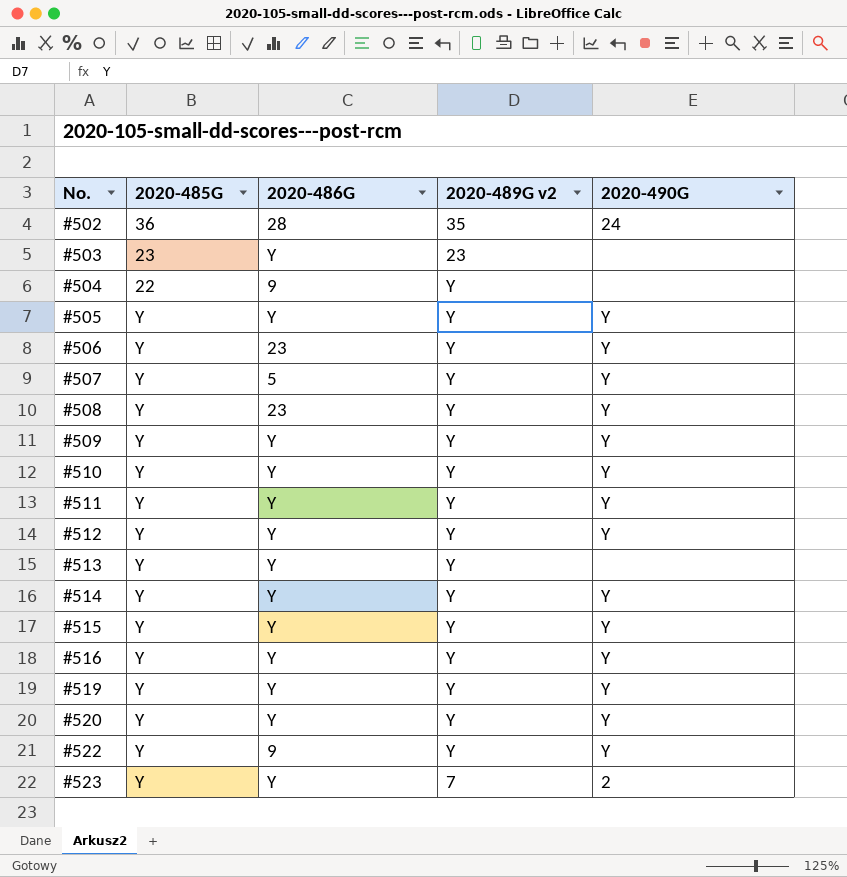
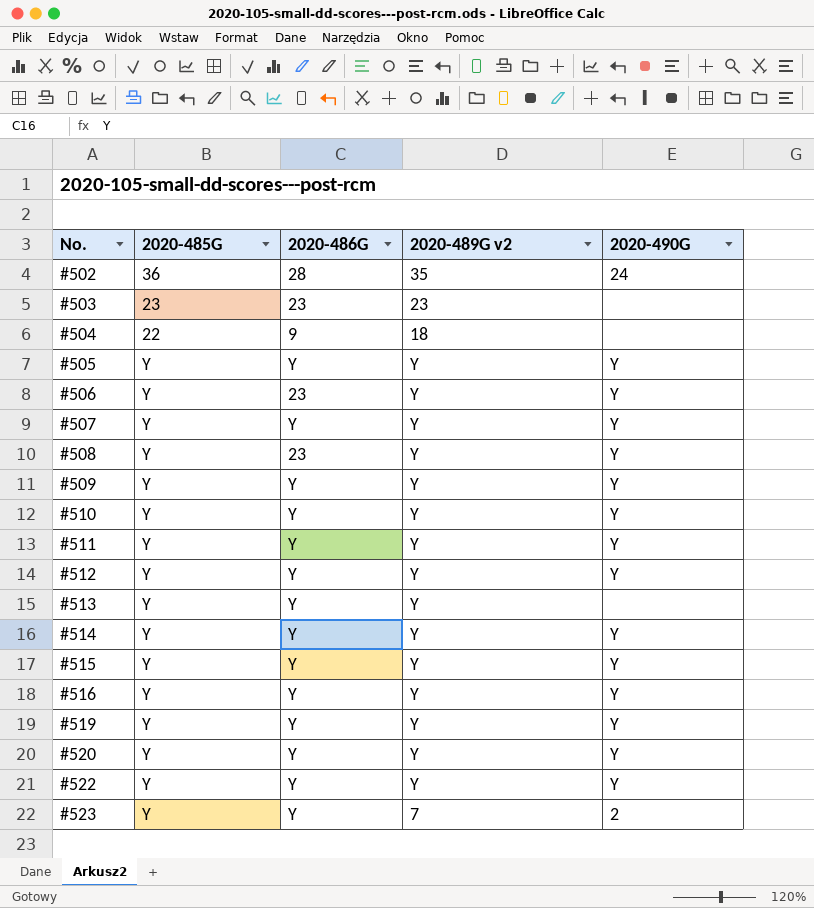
#503 | 2020-486G: Y -> 23
#504 | 2020-489G v2: Y -> 18
#507 | 2020-486G: 5 -> Y
#522 | 2020-486G: 9 -> Y

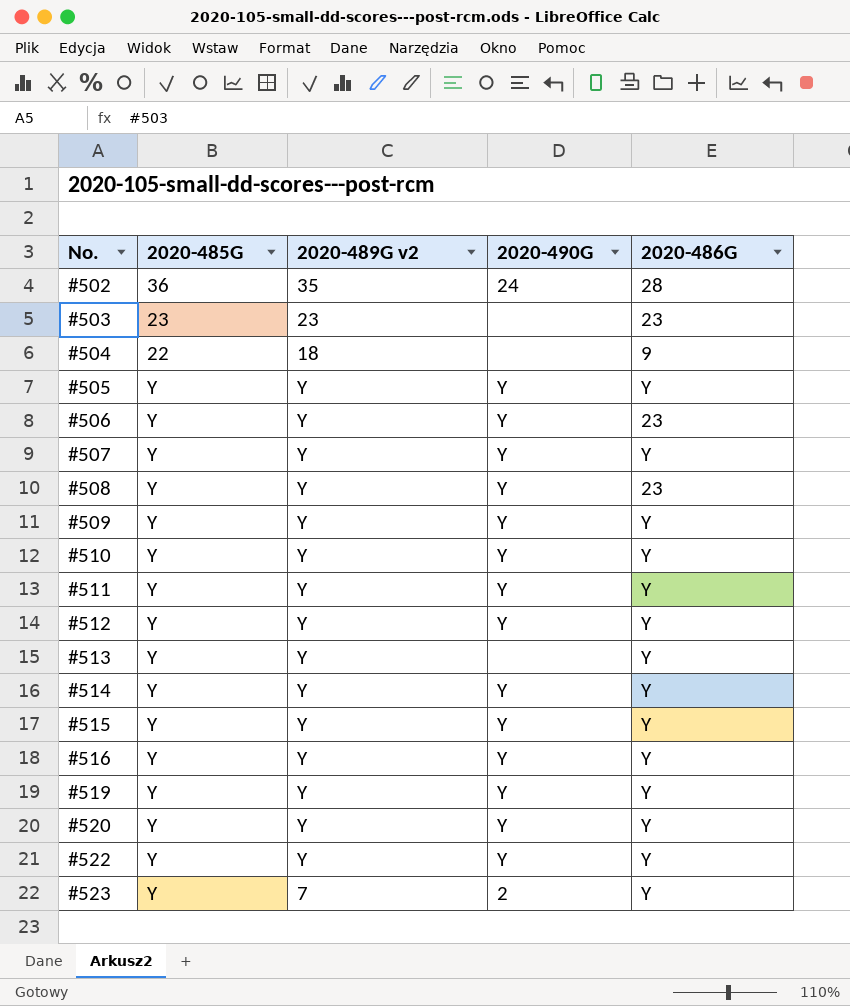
column 2020-486G | position: 3 -> 5

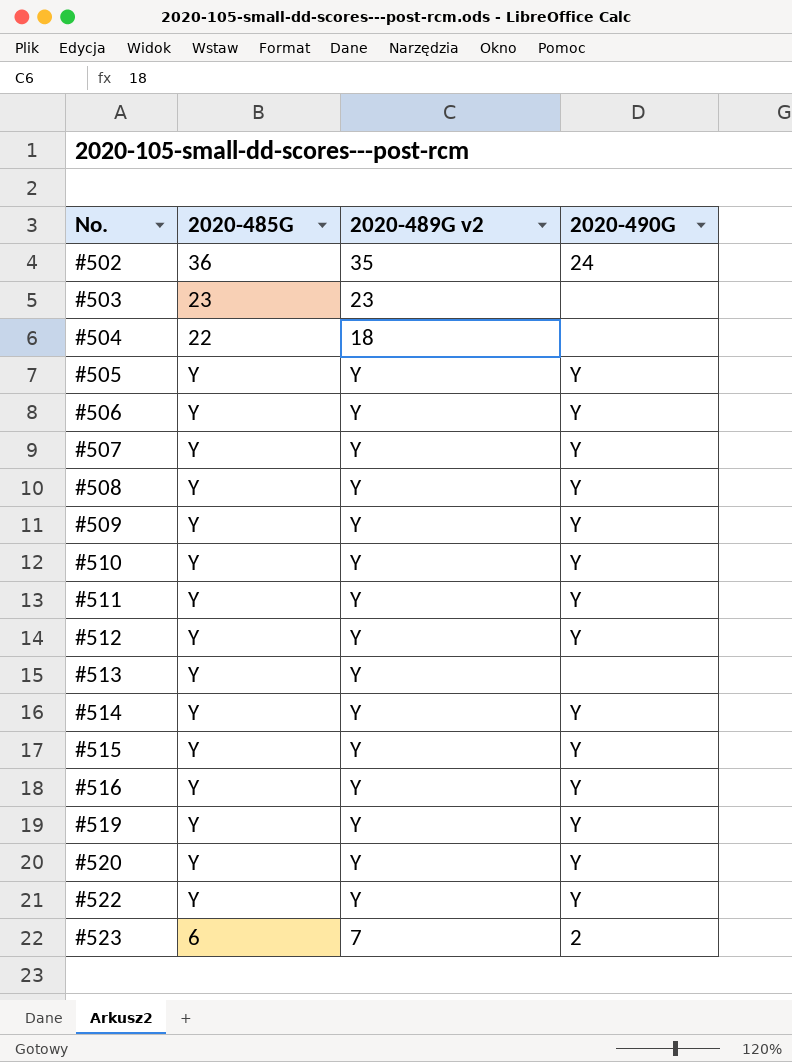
column 2020-486G | position: 5 -> none
#523 | 2020-485G: Y -> 6

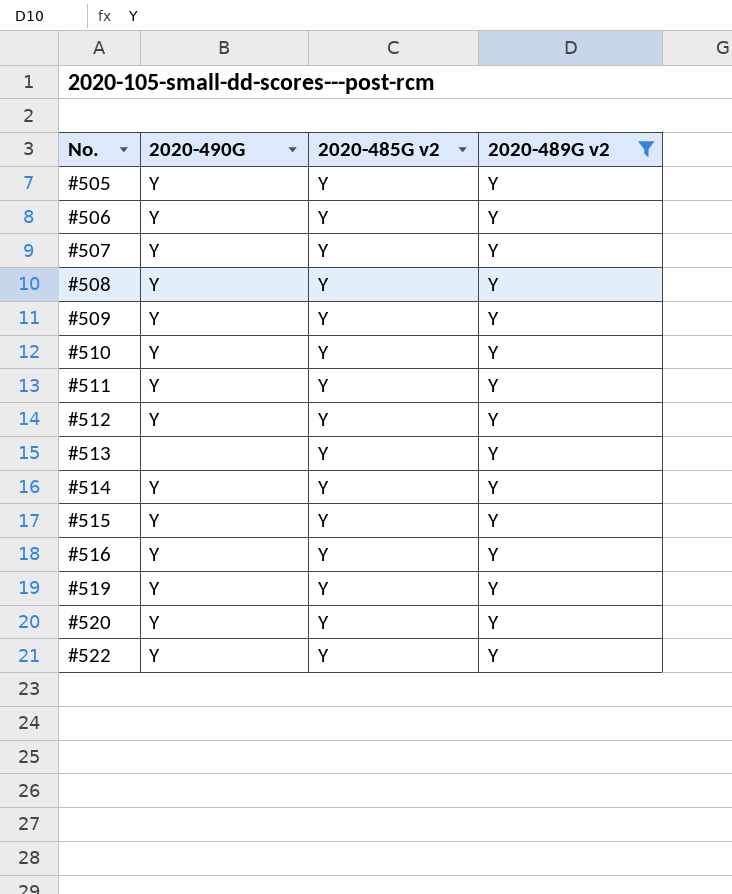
filter: none -> 2020-489G v2 = Y
column 2020-490G | position: 4 -> 2
column name: 2020-485G -> 2020-485G v2

